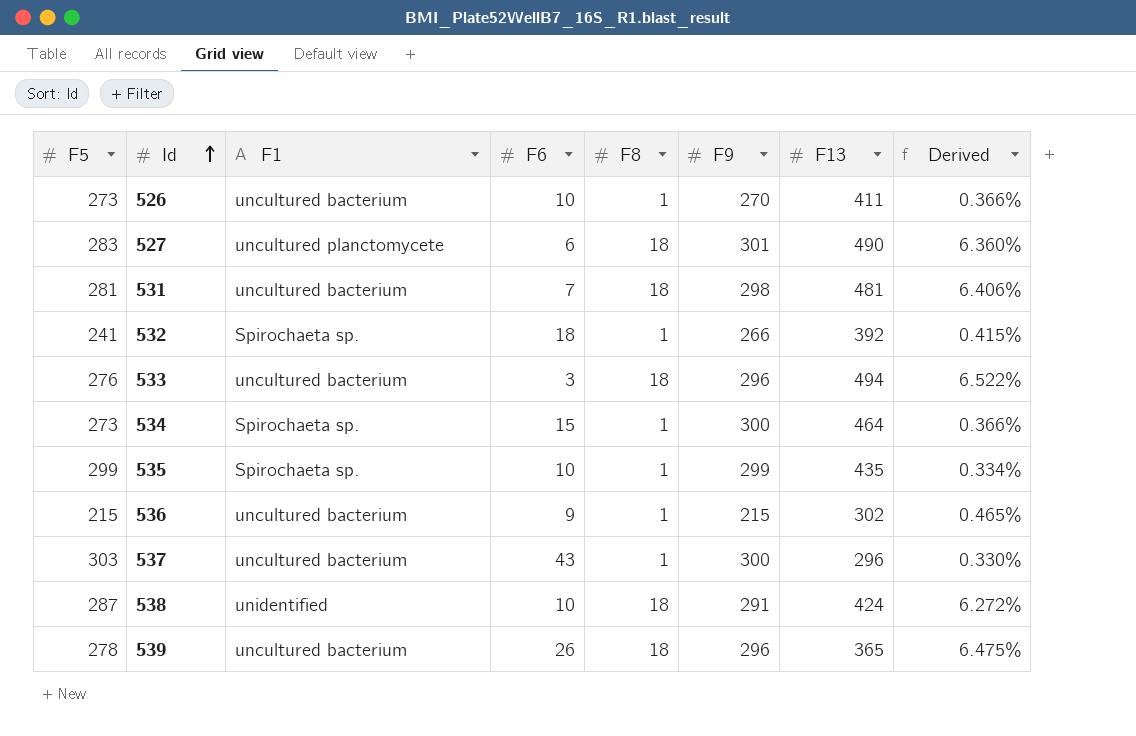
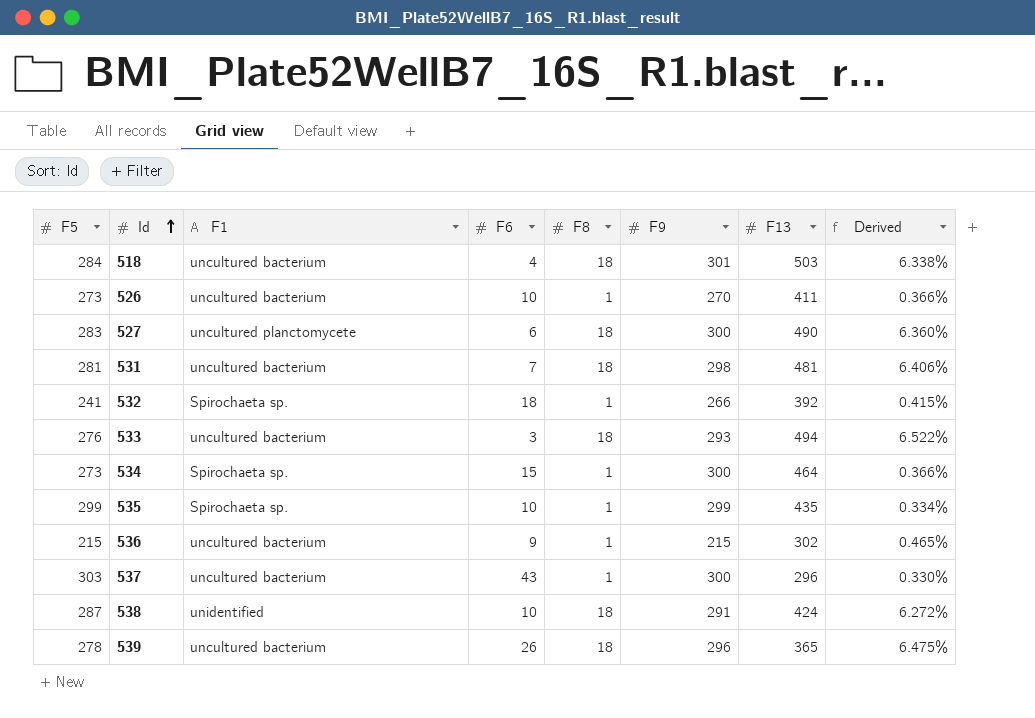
row 518: none -> 284 | uncultured bacterium | 4 | 18 | 301 | 503 | 6.338%
527 | F9: 301 -> 300
533 | F9: 296 -> 293

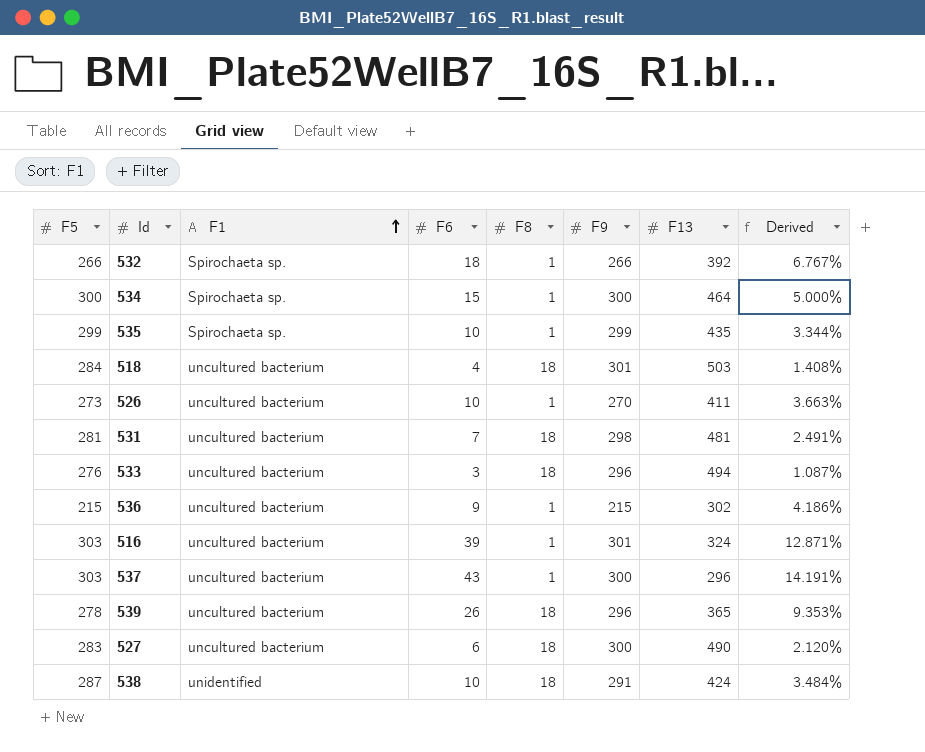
row order: Id ascending -> F1 ascending
column Derived | formula: [F8] / [F5] -> [F6] / [F5]
532 | F5: 241 -> 266
534 | F5: 273 -> 300
533 | F9: 293 -> 296
row 516: none -> 303 | uncultured bacterium | 39 | 1 | 301 | 324 | 12.871%
527 | F1: uncultured planctomycete -> uncultured bacterium

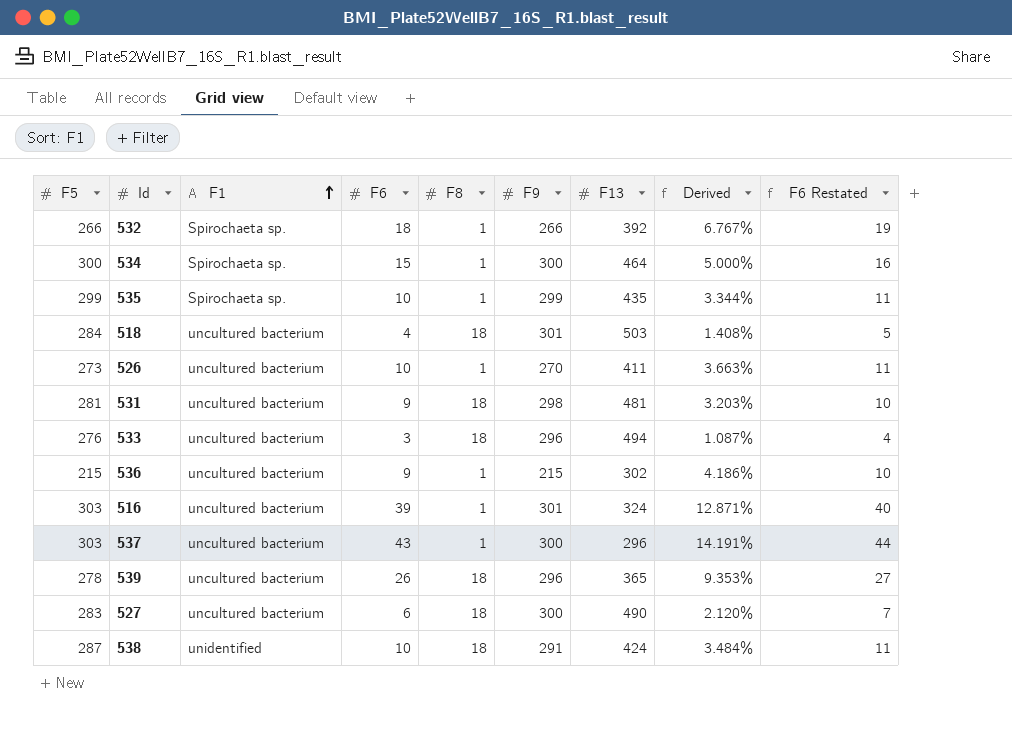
column F6 Restated | formula: none -> [F6] + 1
531 | F6: 7 -> 9
531 | Derived: 2.491% -> 3.203%

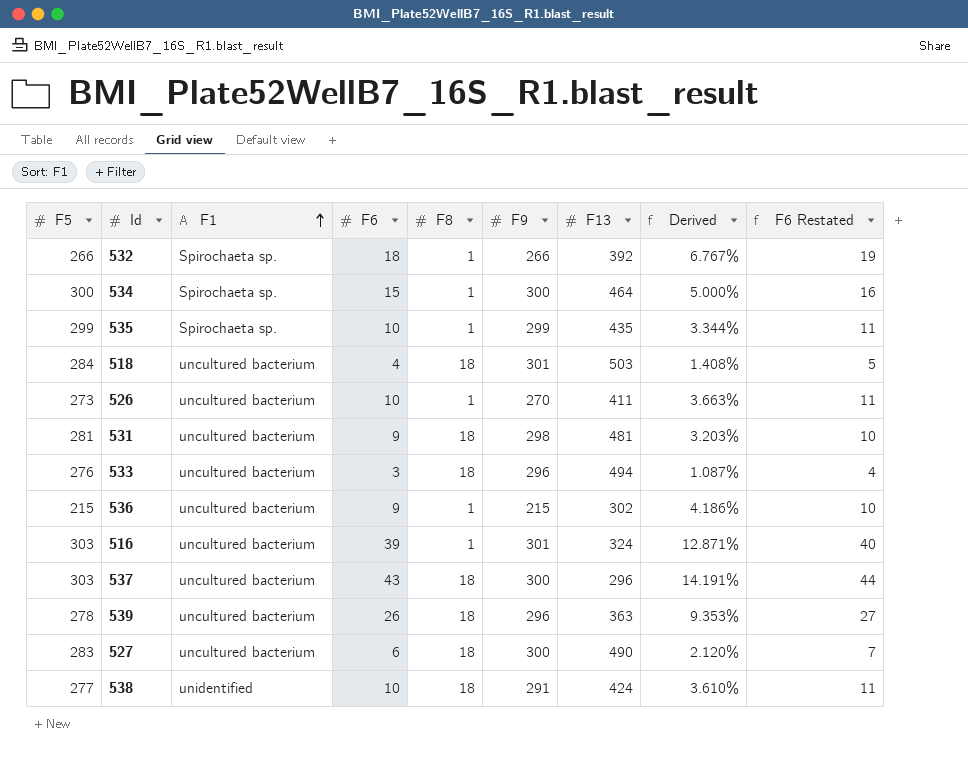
537 | F8: 1 -> 18
539 | F13: 365 -> 363
538 | F5: 287 -> 277
538 | Derived: 3.484% -> 3.610%

